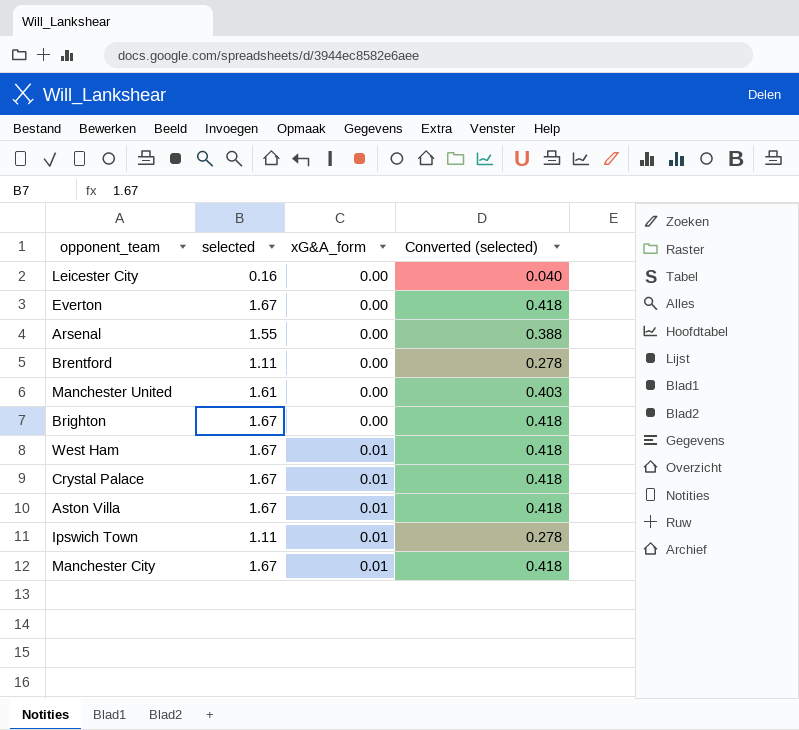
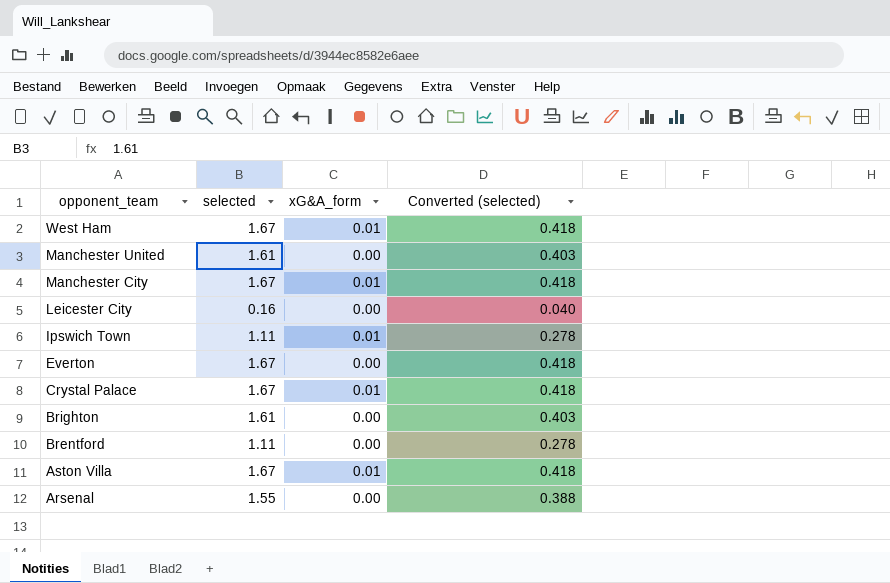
row order: xG&A_form ascending -> opponent_team descending
Brighton | selected: 1.67 -> 1.61
Brighton | Converted (selected): 0.418 -> 0.403

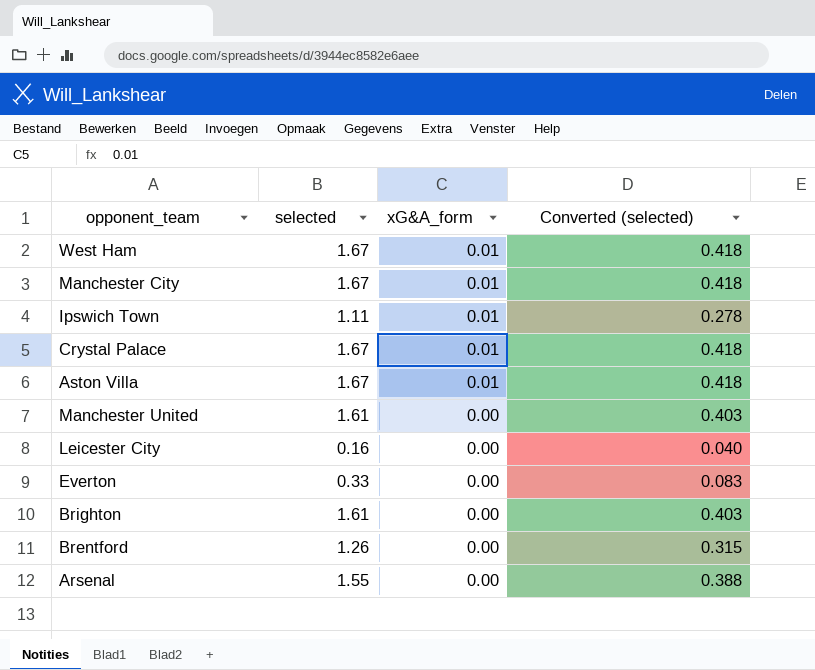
row order: opponent_team descending -> xG&A_form descending
Everton | selected: 1.67 -> 0.33
Everton | Converted (selected): 0.418 -> 0.083
Brentford | selected: 1.11 -> 1.26
Brentford | Converted (selected): 0.278 -> 0.315

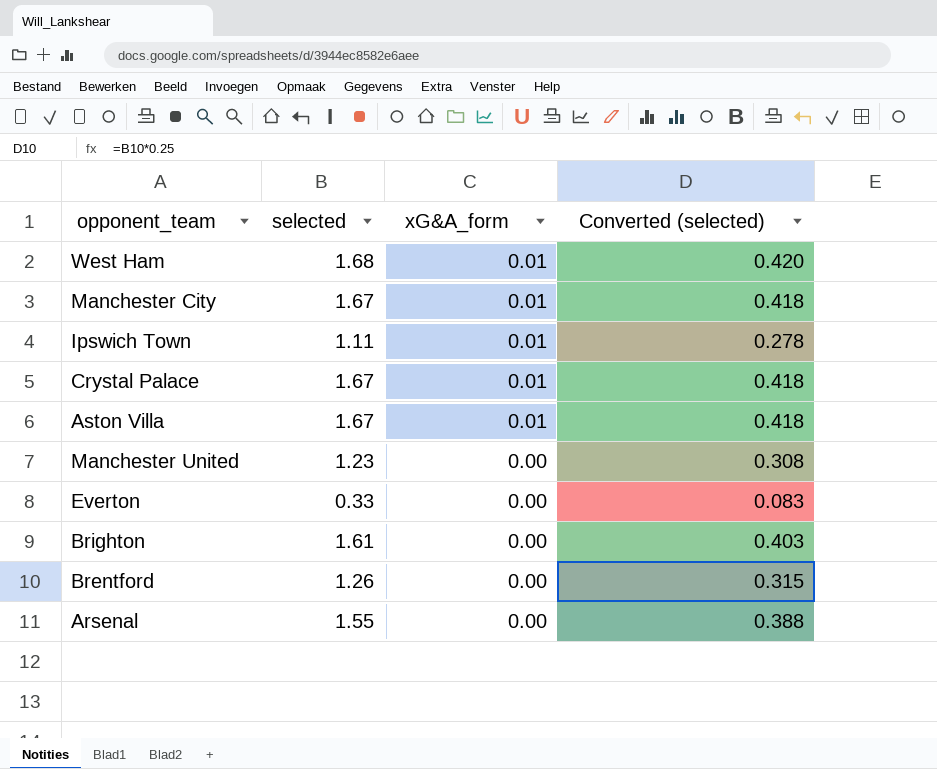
row Leicester City: 0.16 | 0.00 | 0.040 -> none
West Ham | selected: 1.67 -> 1.68
West Ham | Converted (selected): 0.418 -> 0.420
Manchester United | selected: 1.61 -> 1.23
Manchester United | Converted (selected): 0.403 -> 0.308

